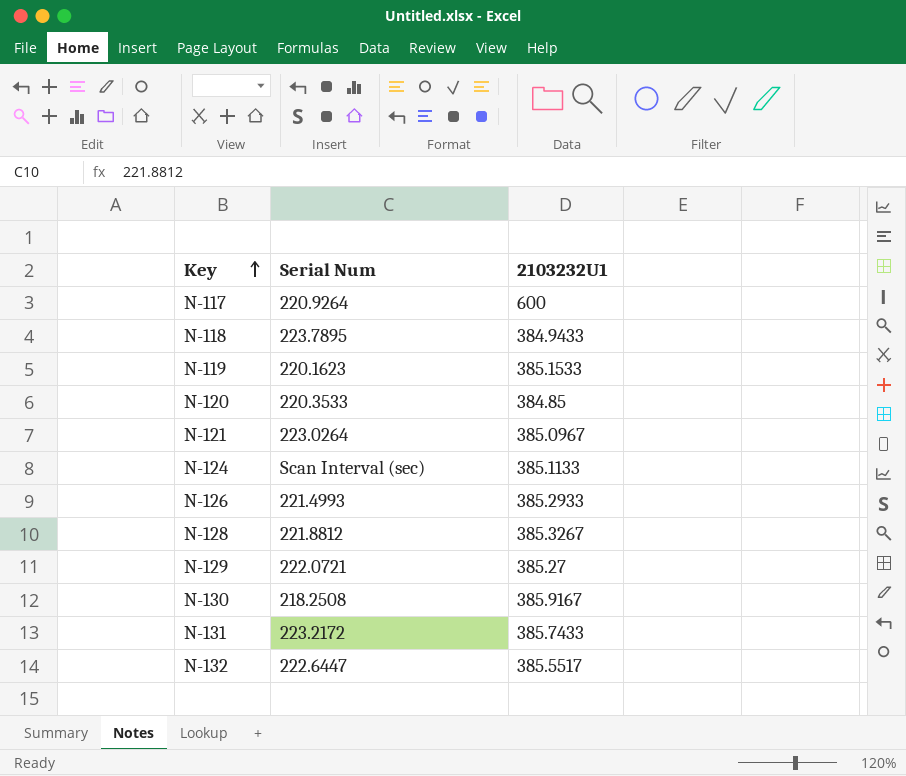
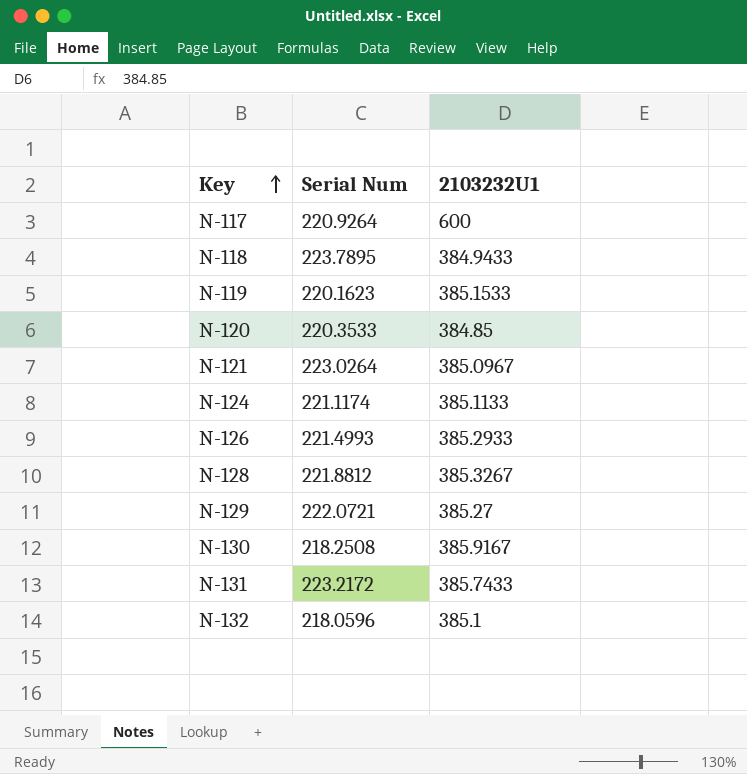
N-124 | Serial Num: Scan Interval (sec) -> 221.1174
N-132 | Serial Num: 222.6447 -> 218.0596
N-132 | 2103232U1: 385.5517 -> 385.1

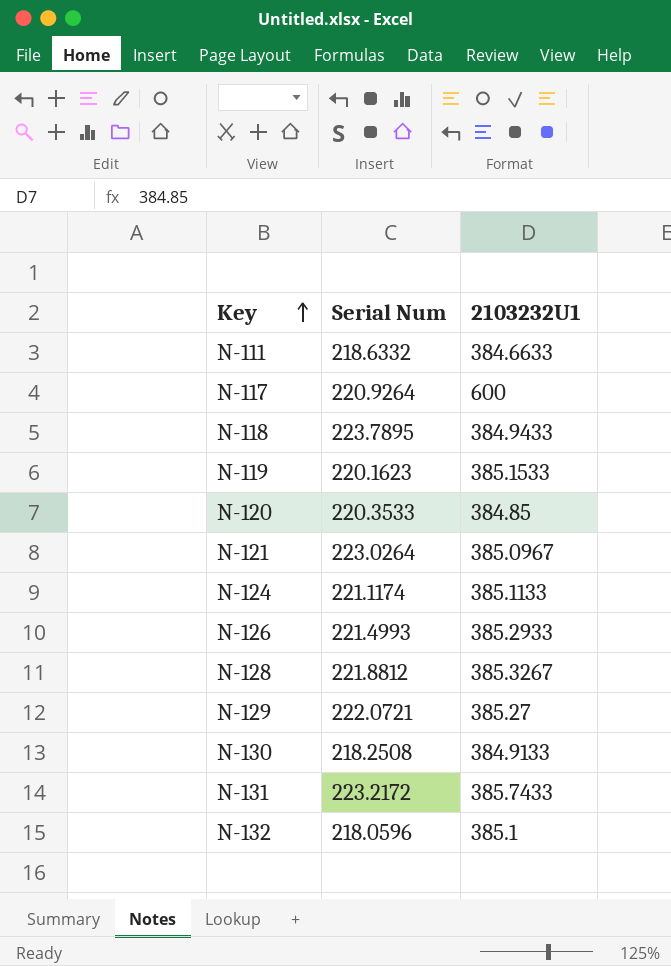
row N-111: none -> 218.6332 | 384.6633
N-130 | 2103232U1: 385.9167 -> 384.9133

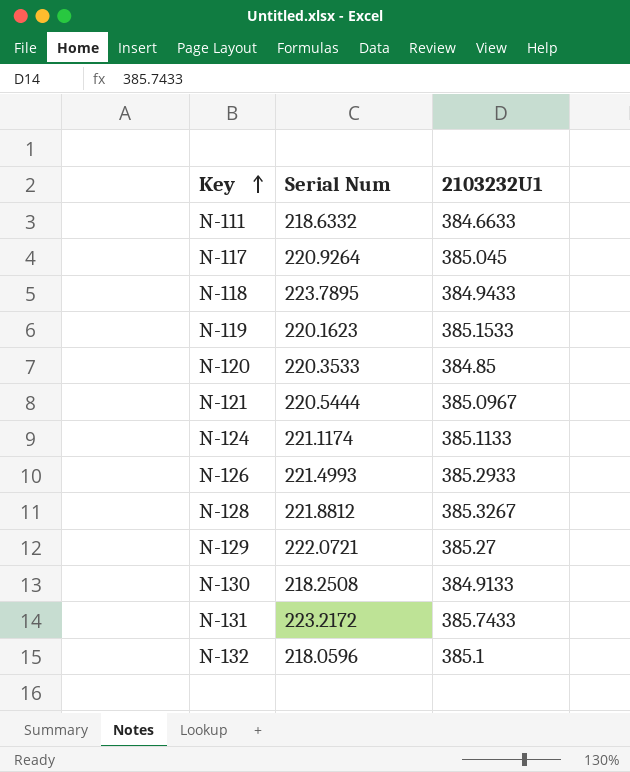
N-117 | 2103232U1: 600 -> 385.045
N-121 | Serial Num: 223.0264 -> 220.5444

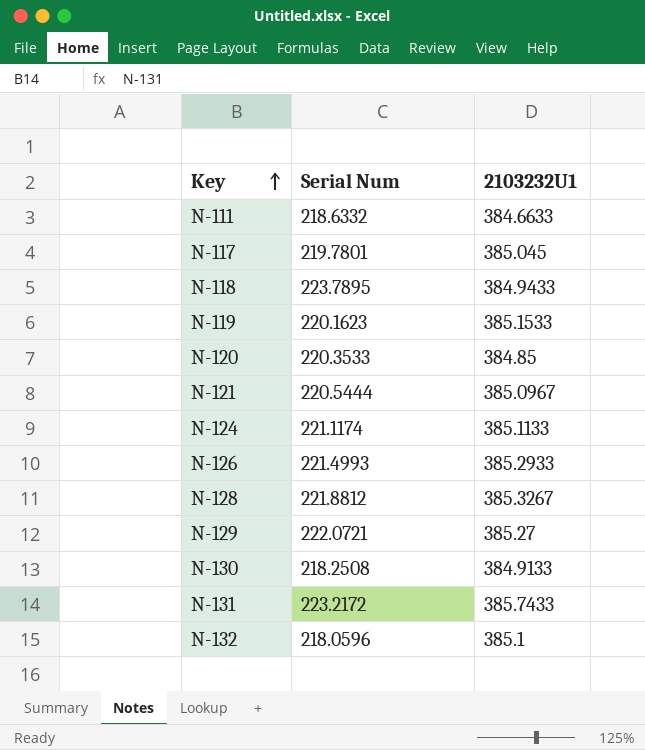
N-117 | Serial Num: 220.9264 -> 219.7801

